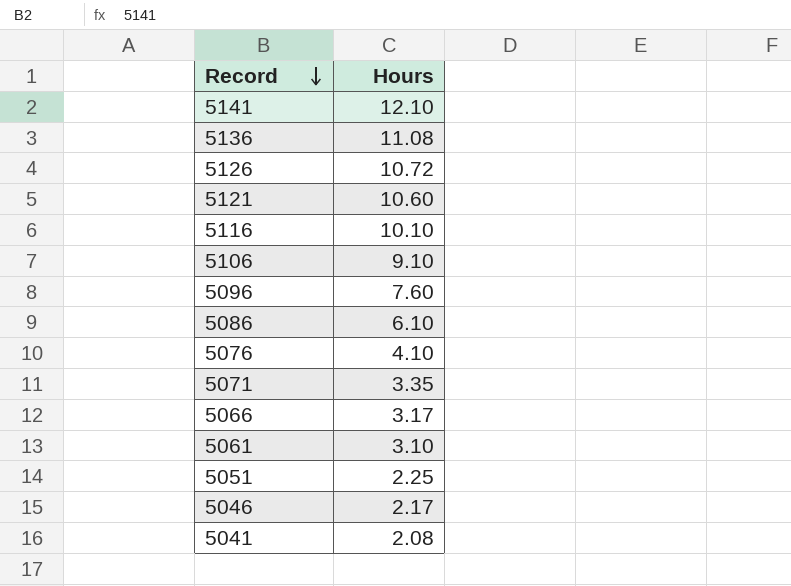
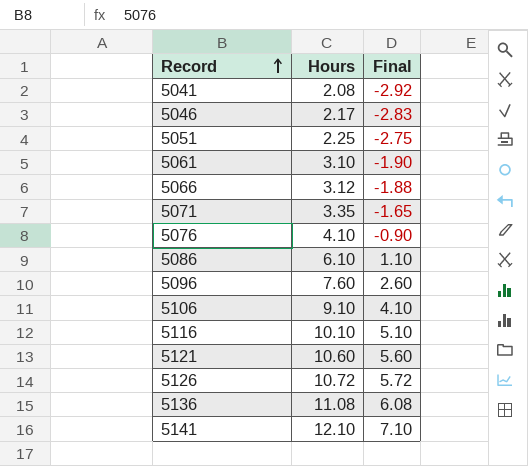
row order: Record descending -> Record ascending
column Final | formula: none -> [Hours] - 5
5066 | Hours: 3.17 -> 3.12

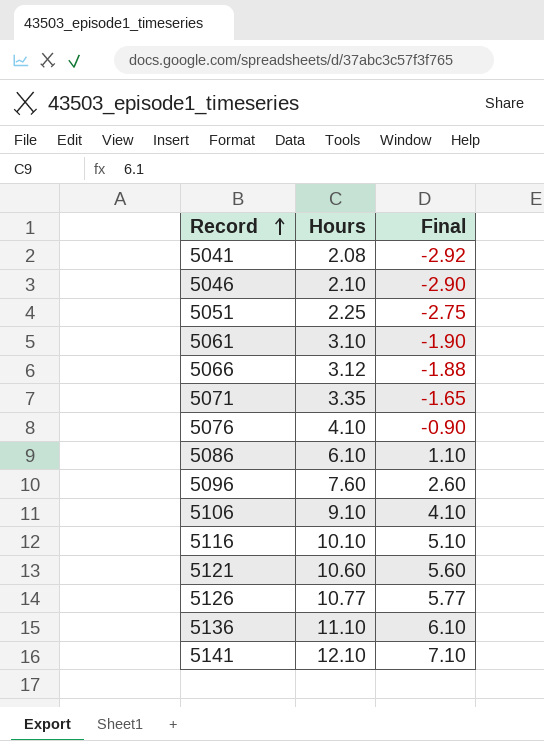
5046 | Hours: 2.17 -> 2.10
5046 | Final: -2.83 -> -2.90
5126 | Hours: 10.72 -> 10.77
5126 | Final: 5.72 -> 5.77
5136 | Hours: 11.08 -> 11.10
5136 | Final: 6.08 -> 6.10

